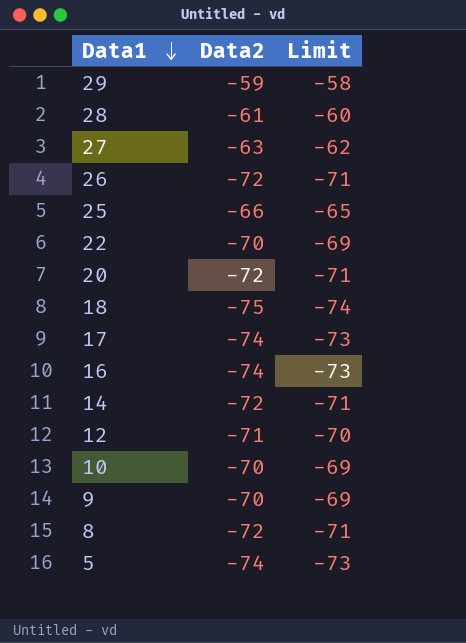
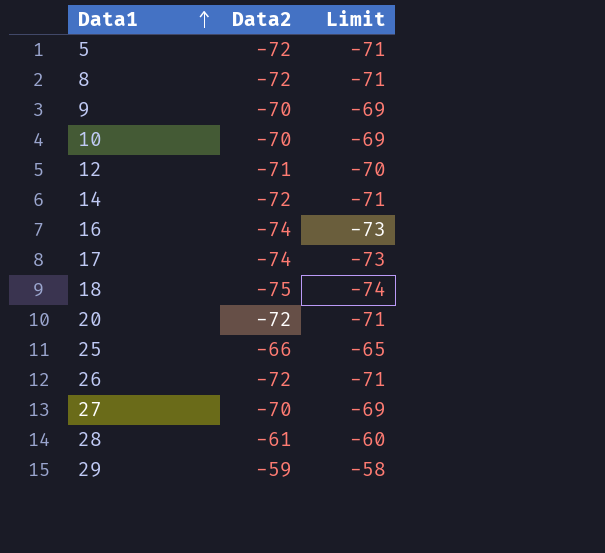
row order: Data1 descending -> Data1 ascending
row 22: -70 | -69 -> none
5 | Data2: -74 -> -72
5 | Limit: -73 -> -71
27 | Data2: -63 -> -70
27 | Limit: -62 -> -69

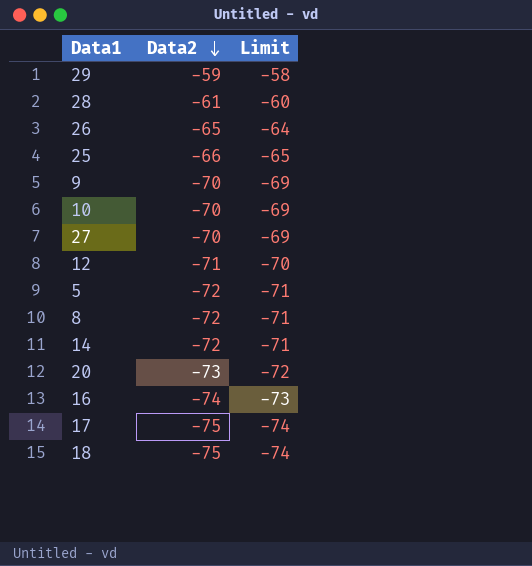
row order: Data1 ascending -> Data2 descending
26 | Data2: -72 -> -65
26 | Limit: -71 -> -64
20 | Data2: -72 -> -73
20 | Limit: -71 -> -72
17 | Data2: -74 -> -75
17 | Limit: -73 -> -74

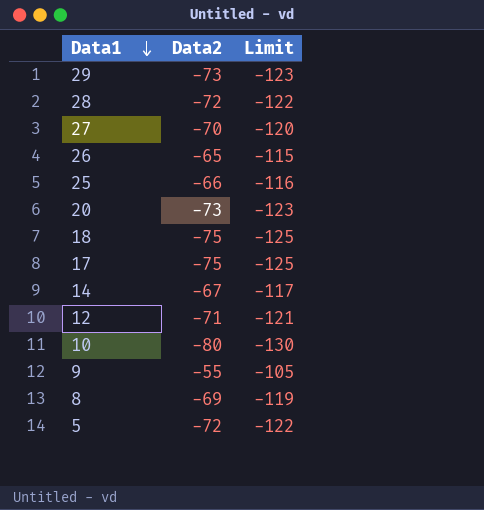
row order: Data2 descending -> Data1 descending
column Limit | formula: [Data2] + 1 -> [Data2] - 50
row 16: -74 | -73 -> none
29 | Data2: -59 -> -73
28 | Data2: -61 -> -72
14 | Data2: -72 -> -67
10 | Data2: -70 -> -80
9 | Data2: -70 -> -55
8 | Data2: -72 -> -69

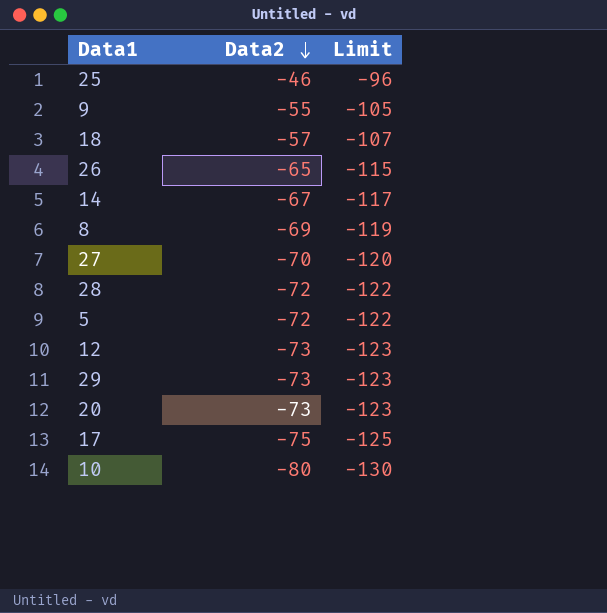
row order: Data1 descending -> Data2 descending
25 | Data2: -66 -> -46
25 | Limit: -116 -> -96
18 | Data2: -75 -> -57
18 | Limit: -125 -> -107
12 | Data2: -71 -> -73
12 | Limit: -121 -> -123

